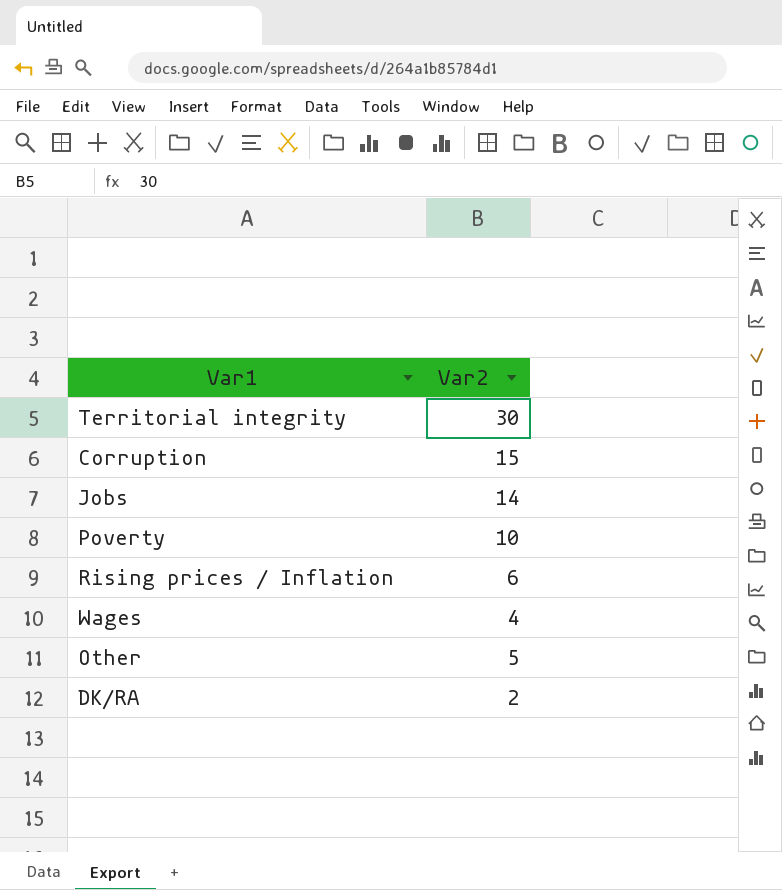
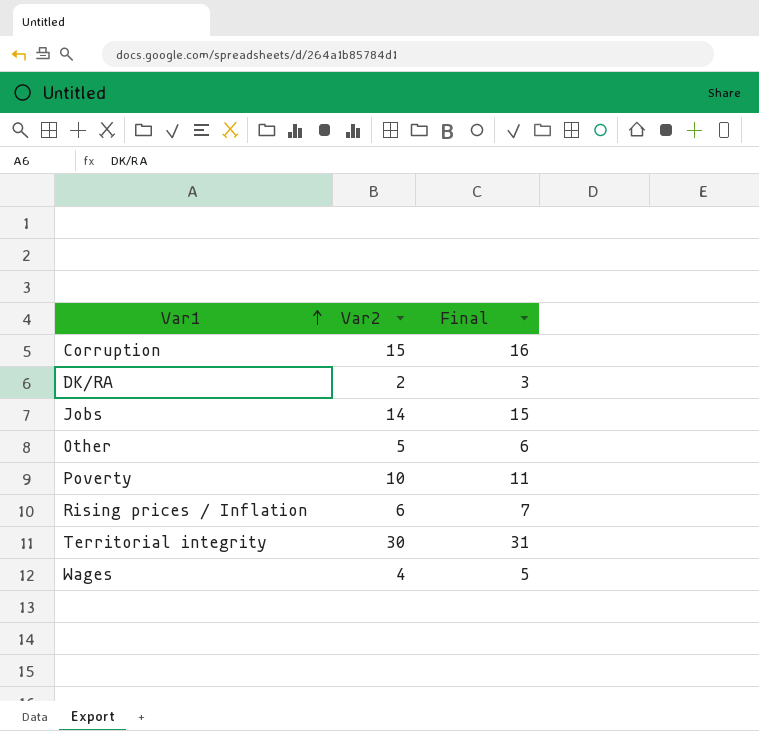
row order: none -> Var1 ascending
column Final | formula: none -> [Var2] + 1

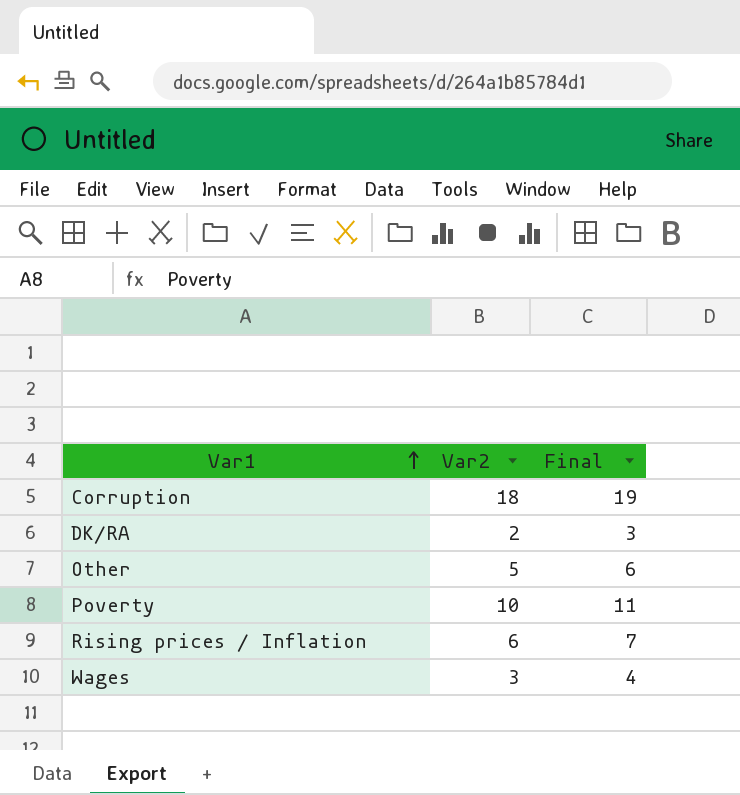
row Jobs: 14 | 15 -> none
row Territorial integrity: 30 | 31 -> none
Corruption | Var2: 15 -> 18
Corruption | Final: 16 -> 19
Wages | Var2: 4 -> 3
Wages | Final: 5 -> 4

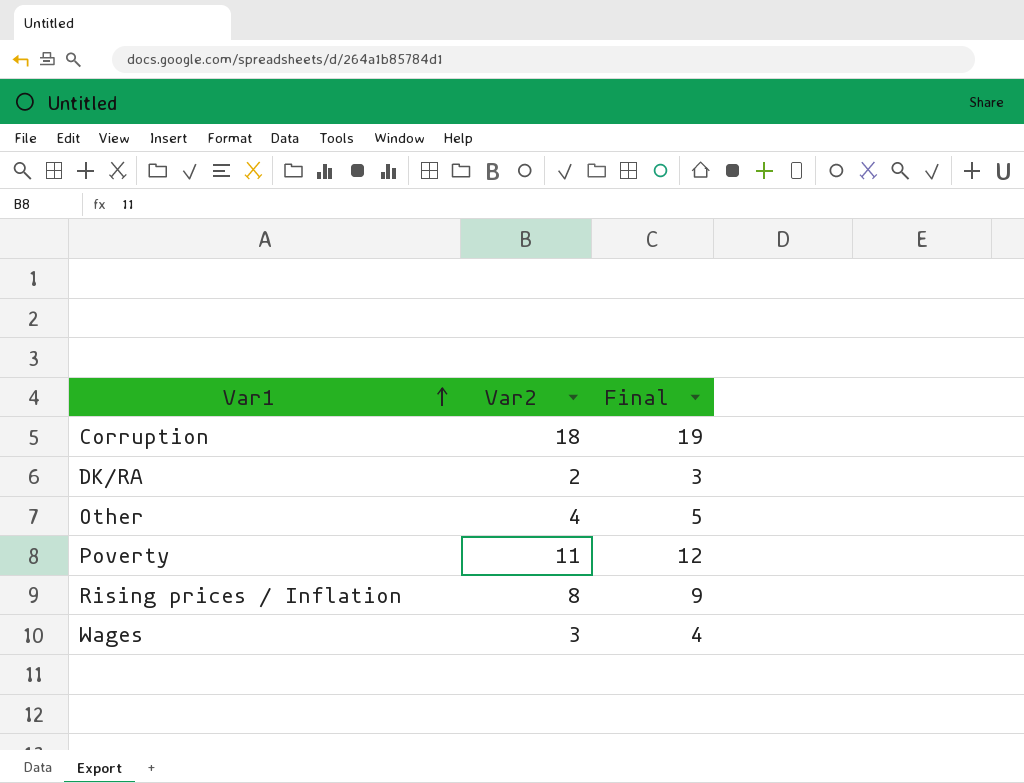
Other | Var2: 5 -> 4
Other | Final: 6 -> 5
Poverty | Var2: 10 -> 11
Poverty | Final: 11 -> 12
Rising prices / Inflation | Var2: 6 -> 8
Rising prices / Inflation | Final: 7 -> 9

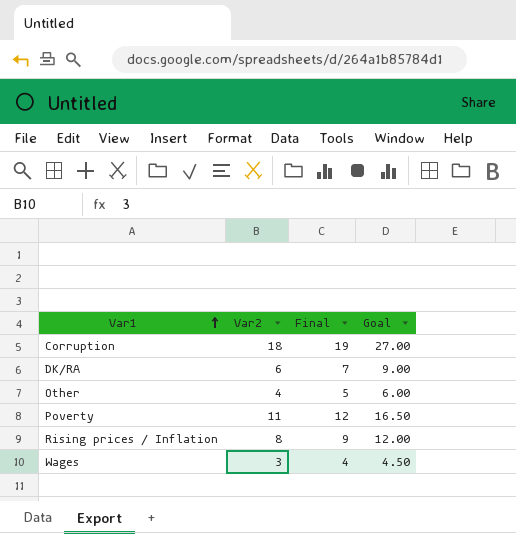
column Goal | formula: none -> [Var2] * 1.5
DK/RA | Var2: 2 -> 6
DK/RA | Final: 3 -> 7

